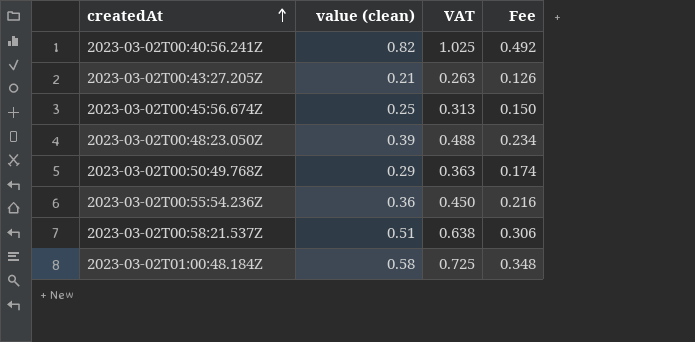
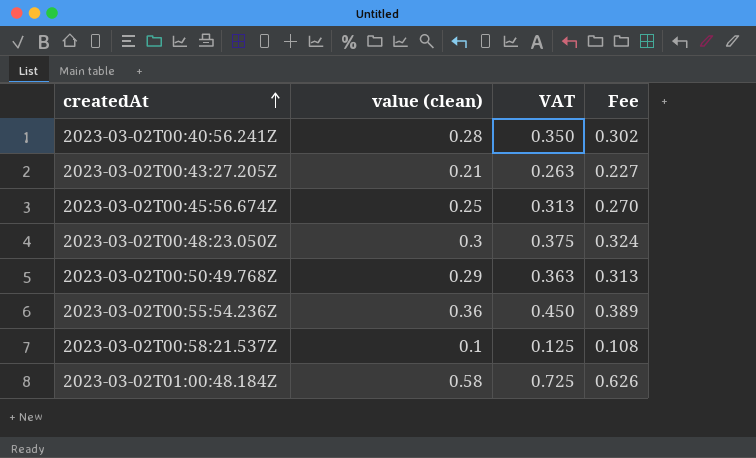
column Fee | formula: [value (clean)] * 0.6 -> [value (clean)] * 1.08
2023-03-02T00:40:56.241Z | value (clean): 0.82 -> 0.28
2023-03-02T00:40:56.241Z | VAT: 1.025 -> 0.350
2023-03-02T00:48:23.050Z | value (clean): 0.39 -> 0.3
2023-03-02T00:48:23.050Z | VAT: 0.488 -> 0.375
2023-03-02T00:58:21.537Z | value (clean): 0.51 -> 0.1
2023-03-02T00:58:21.537Z | VAT: 0.638 -> 0.125

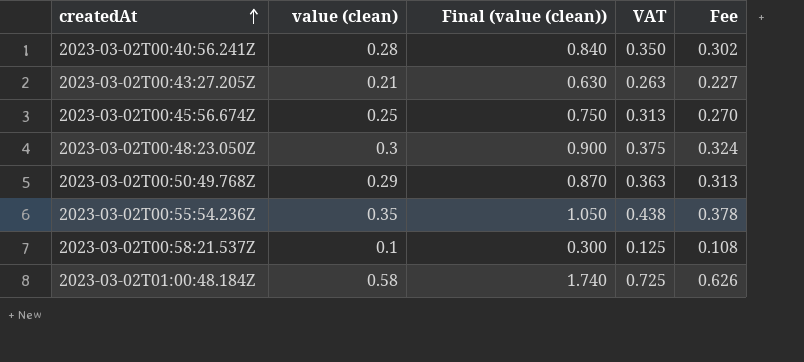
column Final (value (clean)) | formula: none -> [value (clean)] * 3
2023-03-02T00:55:54.236Z | value (clean): 0.36 -> 0.35
2023-03-02T00:55:54.236Z | VAT: 0.450 -> 0.438
2023-03-02T00:55:54.236Z | Fee: 0.389 -> 0.378

